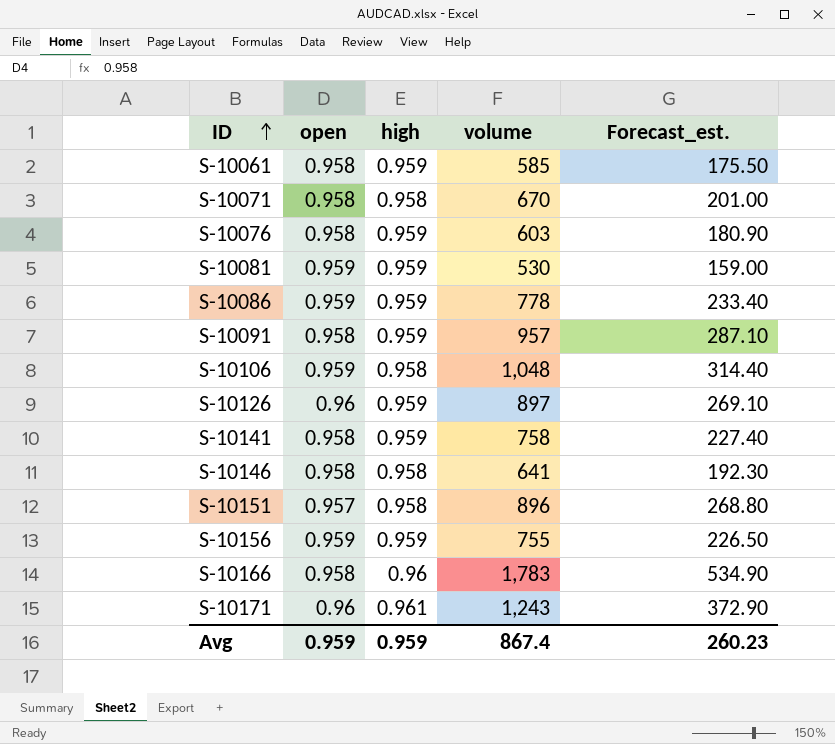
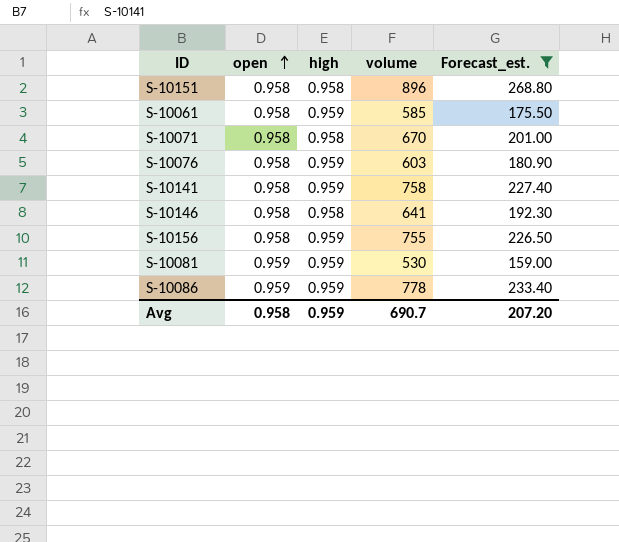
filter: none -> Forecast_est. <= 268.80
row order: ID ascending -> open ascending
S-10151 | open: 0.957 -> 0.958
S-10156 | open: 0.959 -> 0.958
Avg | open: 0.959 -> 0.958
Avg | volume: 867.4 -> 690.7
Avg | Forecast_est.: 260.23 -> 207.20

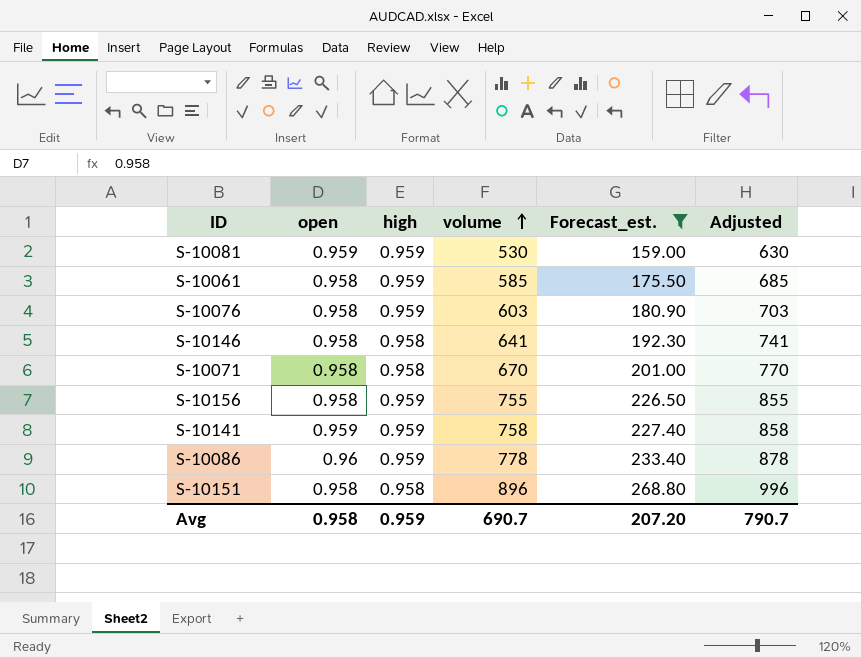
row order: open ascending -> volume ascending
column Adjusted | formula: none -> [volume] + 100
S-10141 | open: 0.958 -> 0.959
S-10086 | open: 0.959 -> 0.96

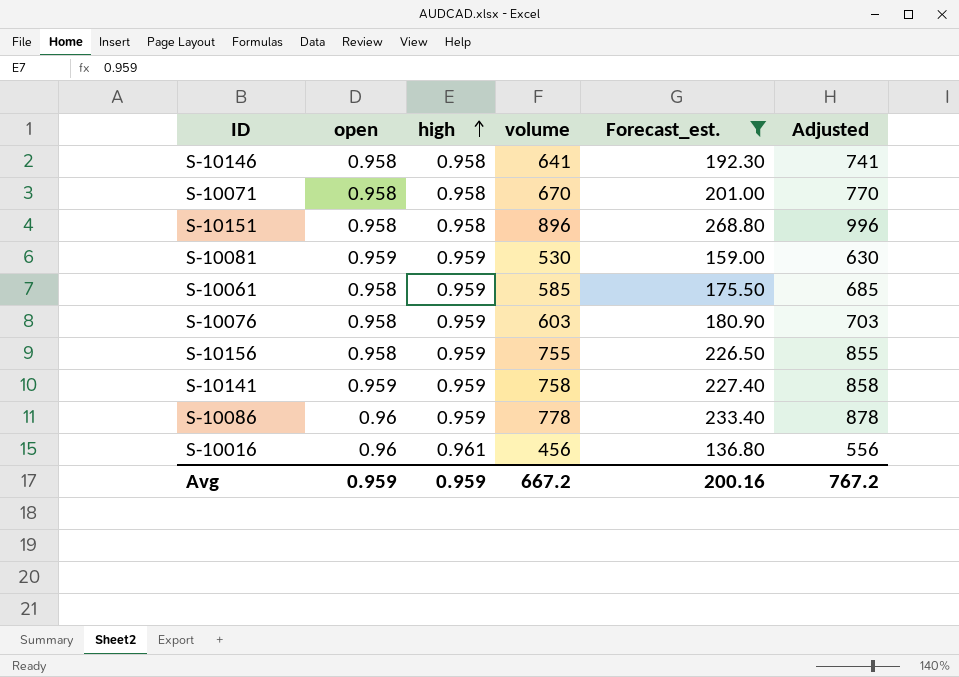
row order: volume ascending -> high ascending
row S-10016: none -> 0.96 | 0.961 | 456 | 136.80 | 556
Avg | open: 0.958 -> 0.959
Avg | volume: 690.7 -> 667.2
Avg | Forecast_est.: 207.20 -> 200.16
Avg | Adjusted: 790.7 -> 767.2

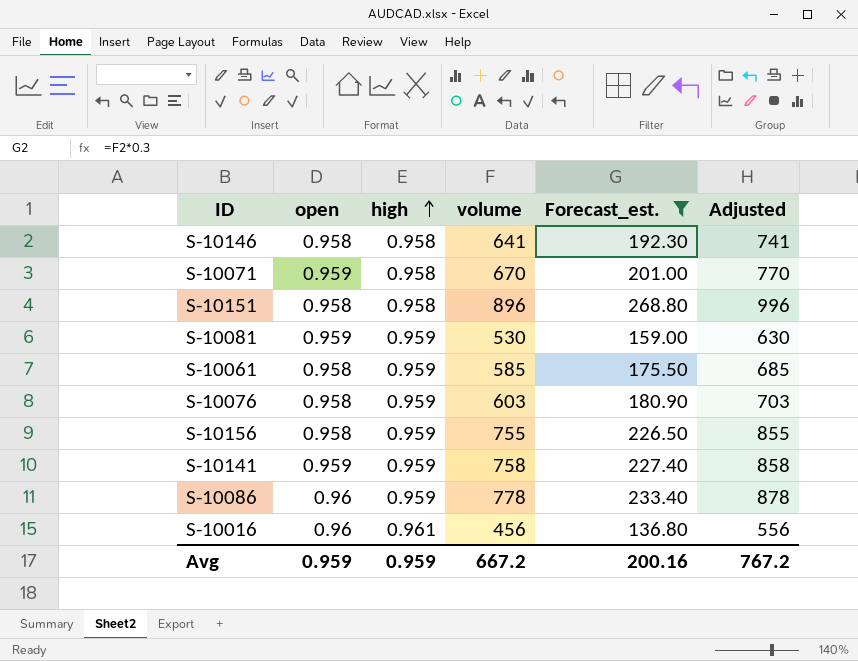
S-10071 | open: 0.958 -> 0.959

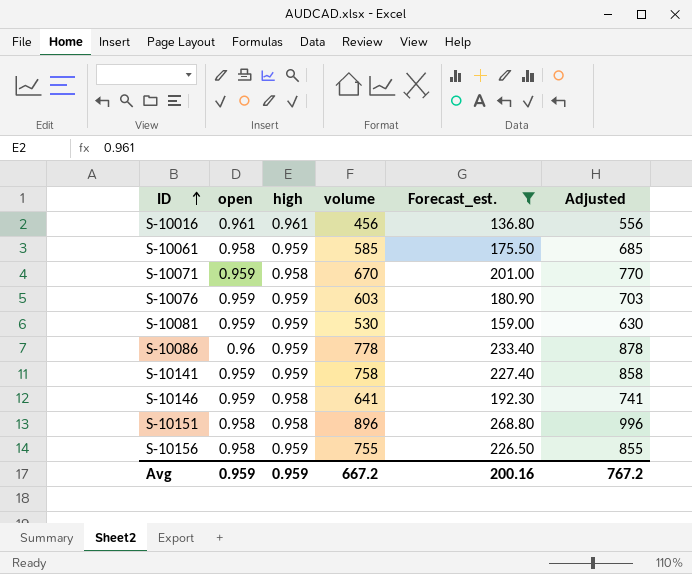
row order: high ascending -> ID ascending
S-10016 | open: 0.96 -> 0.961
S-10076 | open: 0.958 -> 0.959
S-10146 | open: 0.958 -> 0.959

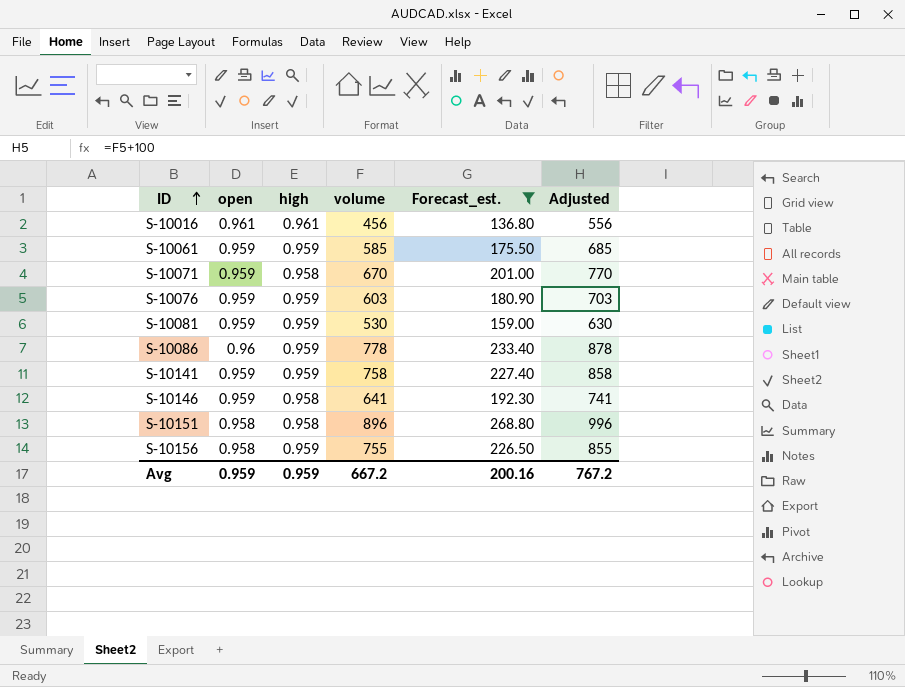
S-10061 | open: 0.958 -> 0.959

